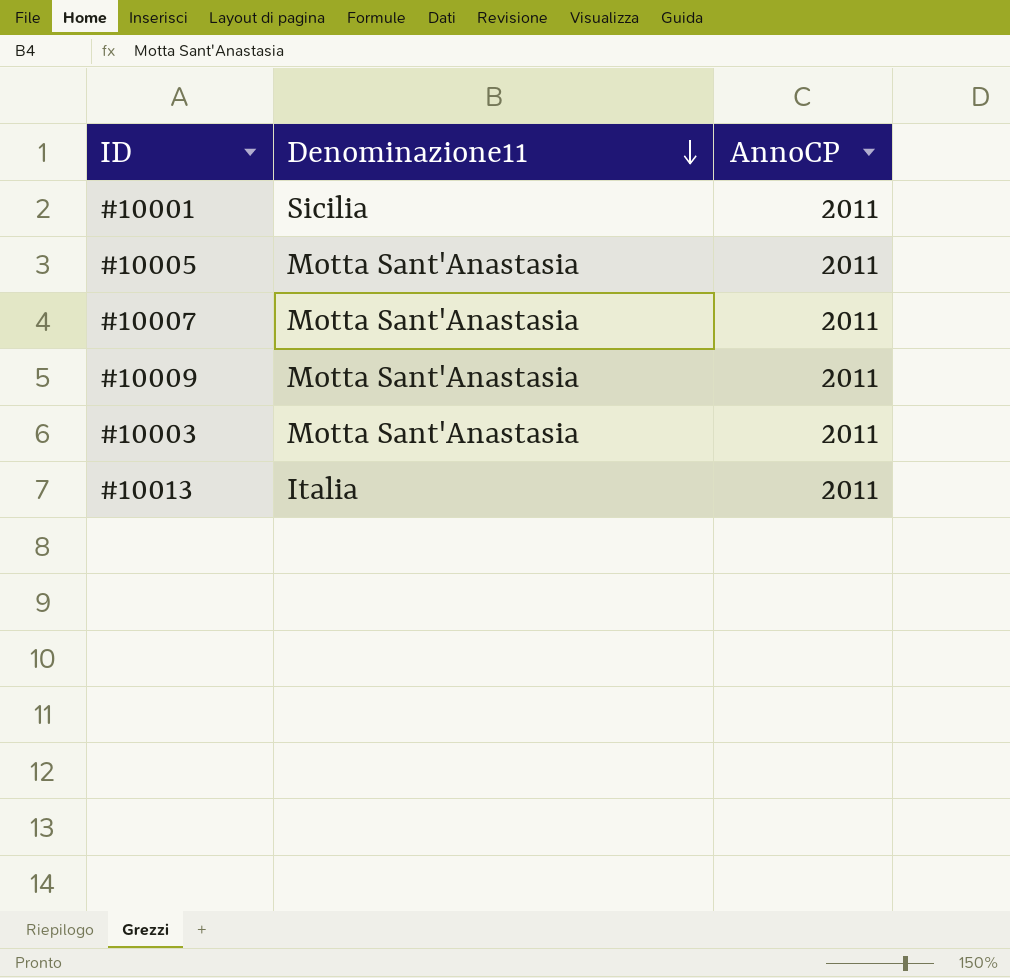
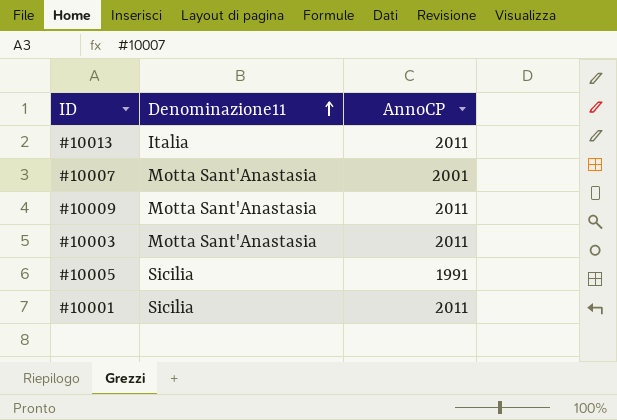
row order: Denominazione11 descending -> Denominazione11 ascending
#10007 | AnnoCP: 2011 -> 2001
#10005 | Denominazione11: Motta Sant'Anastasia -> Sicilia
#10005 | AnnoCP: 2011 -> 1991

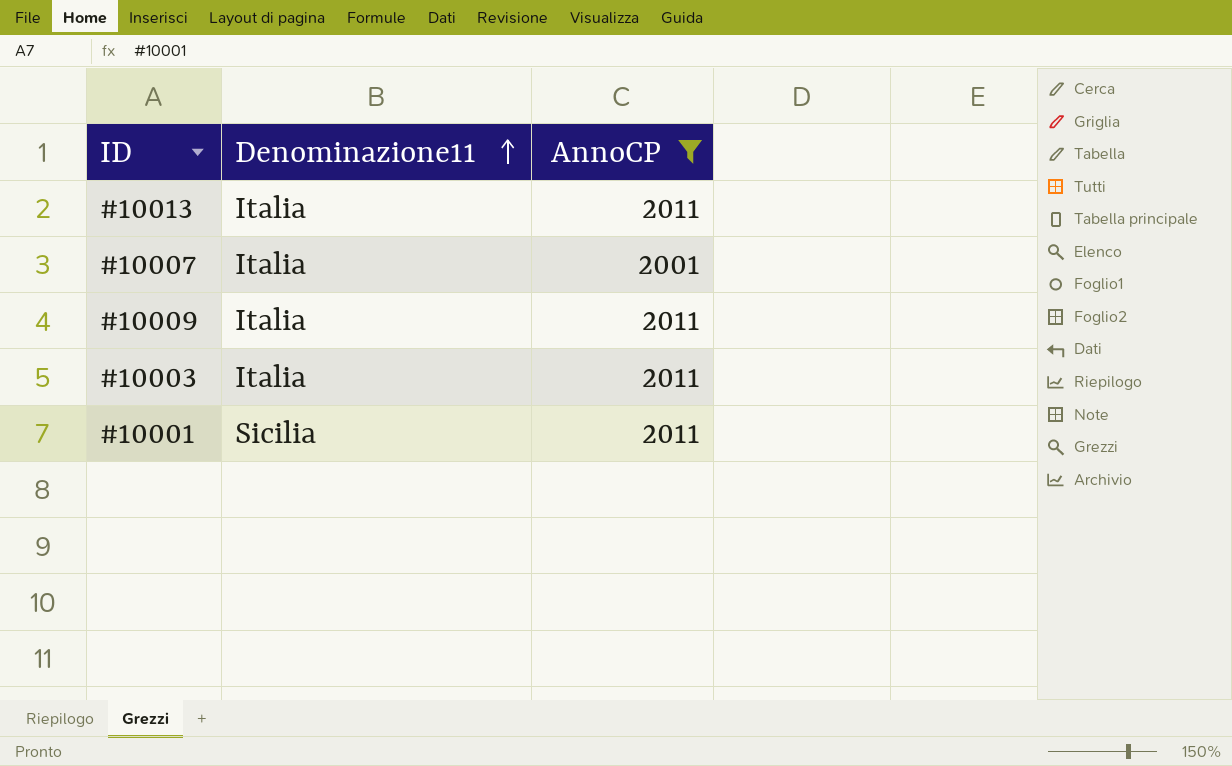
filter: none -> AnnoCP != 1991
#10007 | Denominazione11: Motta Sant'Anastasia -> Italia
#10009 | Denominazione11: Motta Sant'Anastasia -> Italia
#10003 | Denominazione11: Motta Sant'Anastasia -> Italia

